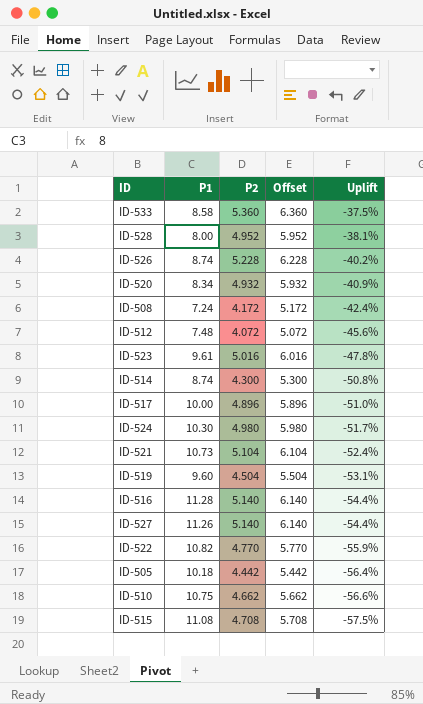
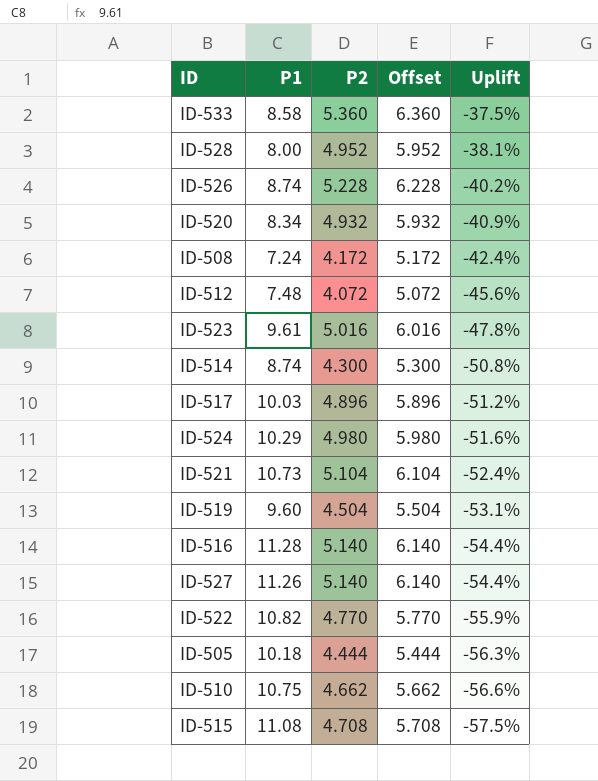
ID-517 | P1: 10.00 -> 10.03
ID-517 | Uplift: -51.0% -> -51.2%
ID-524 | P1: 10.30 -> 10.29
ID-524 | Uplift: -51.7% -> -51.6%
ID-505 | P2: 4.442 -> 4.444
ID-505 | Offset: 5.442 -> 5.444
ID-505 | Uplift: -56.4% -> -56.3%

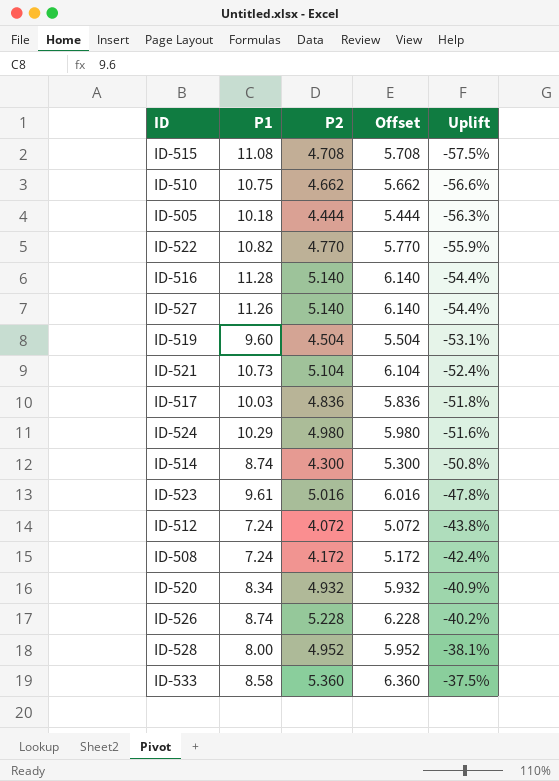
row order: Uplift descending -> Uplift ascending
ID-517 | P2: 4.896 -> 4.836
ID-517 | Offset: 5.896 -> 5.836
ID-517 | Uplift: -51.2% -> -51.8%
ID-512 | P1: 7.48 -> 7.24
ID-512 | Uplift: -45.6% -> -43.8%

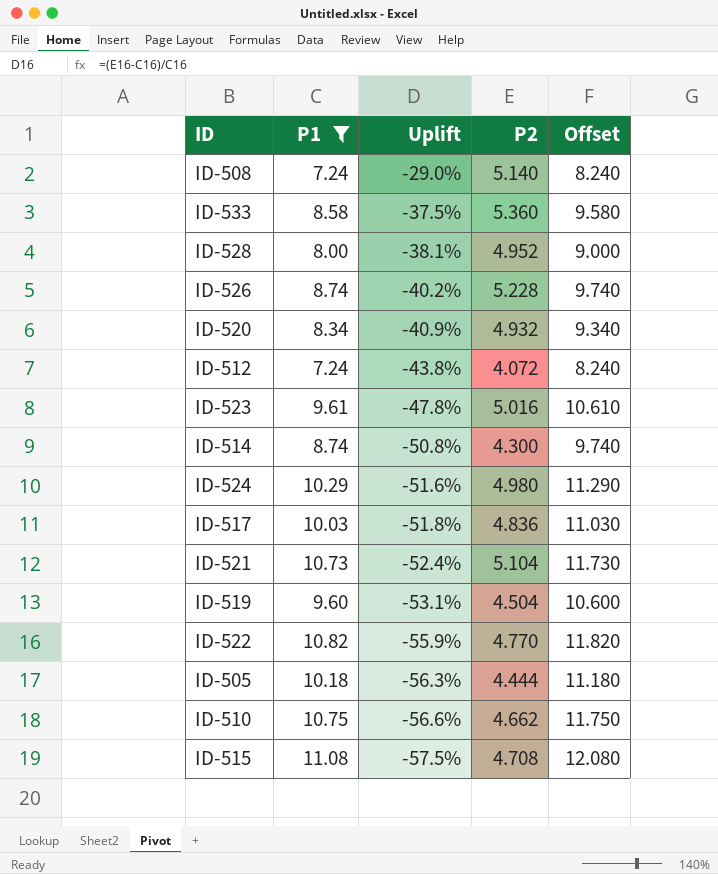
filter: none -> P1 <= 11.08
row order: Uplift ascending -> Uplift descending
column Uplift | position: 5 -> 3
column Offset | formula: [P2] + 1 -> [P1] + 1
ID-508 | Uplift: -42.4% -> -29.0%
ID-508 | P2: 4.172 -> 5.140

